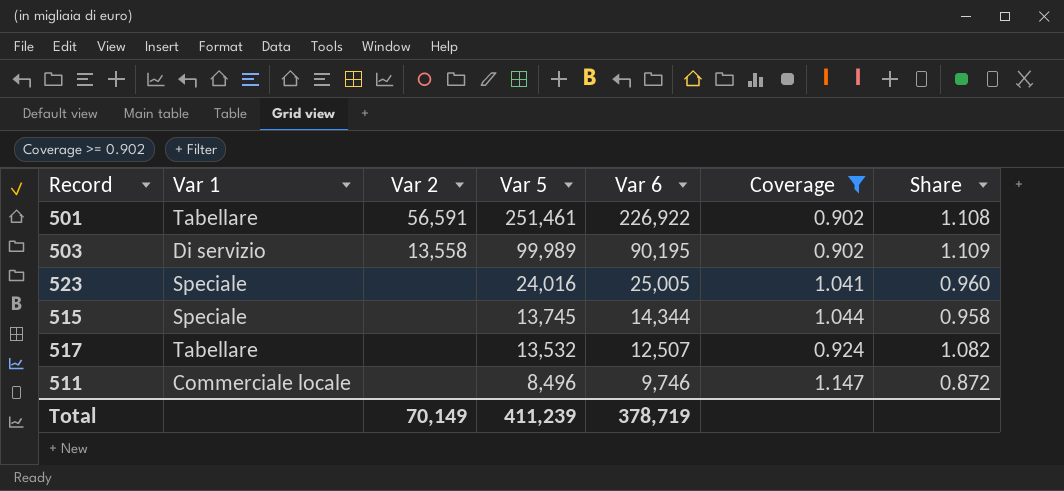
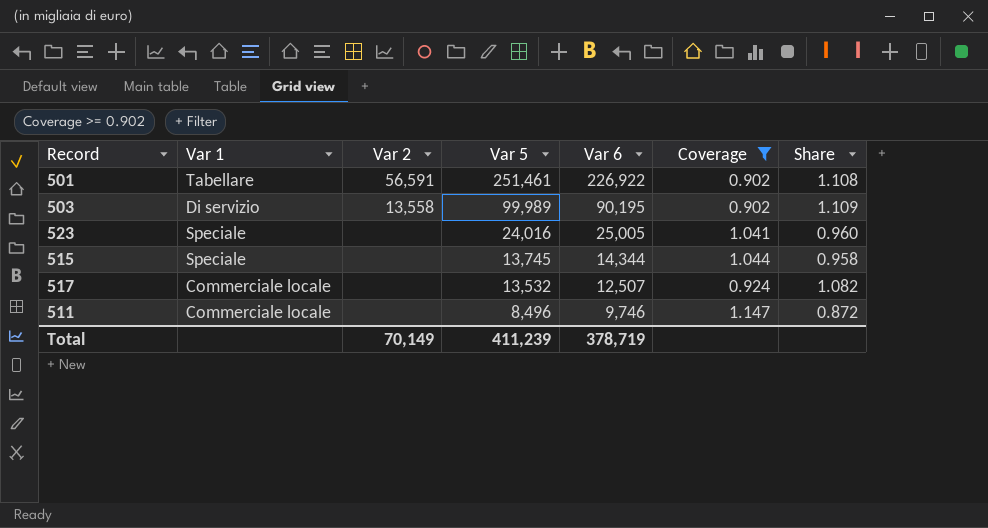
517 | Var 1: Tabellare -> Commerciale locale

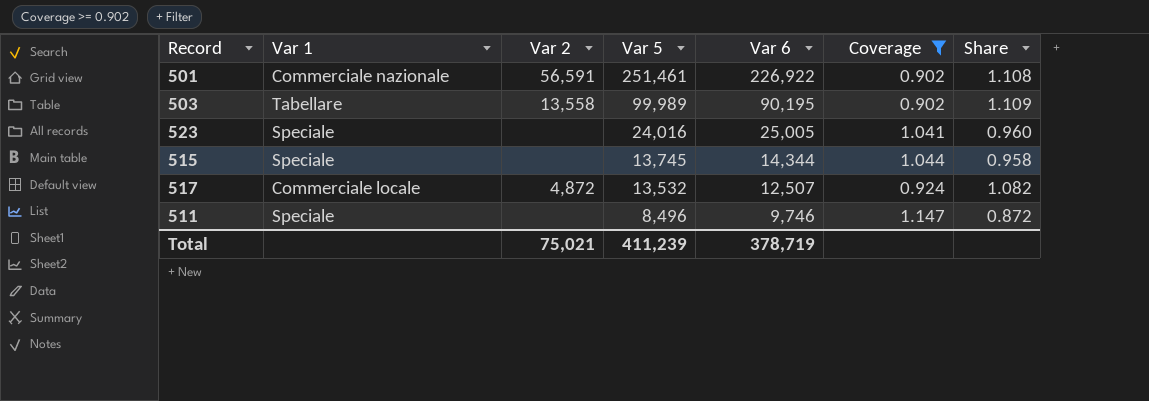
501 | Var 1: Tabellare -> Commerciale nazionale
503 | Var 1: Di servizio -> Tabellare
517 | Var 2: none -> 4,872
511 | Var 1: Commerciale locale -> Speciale
Total | Var 2: 70,149 -> 75,021

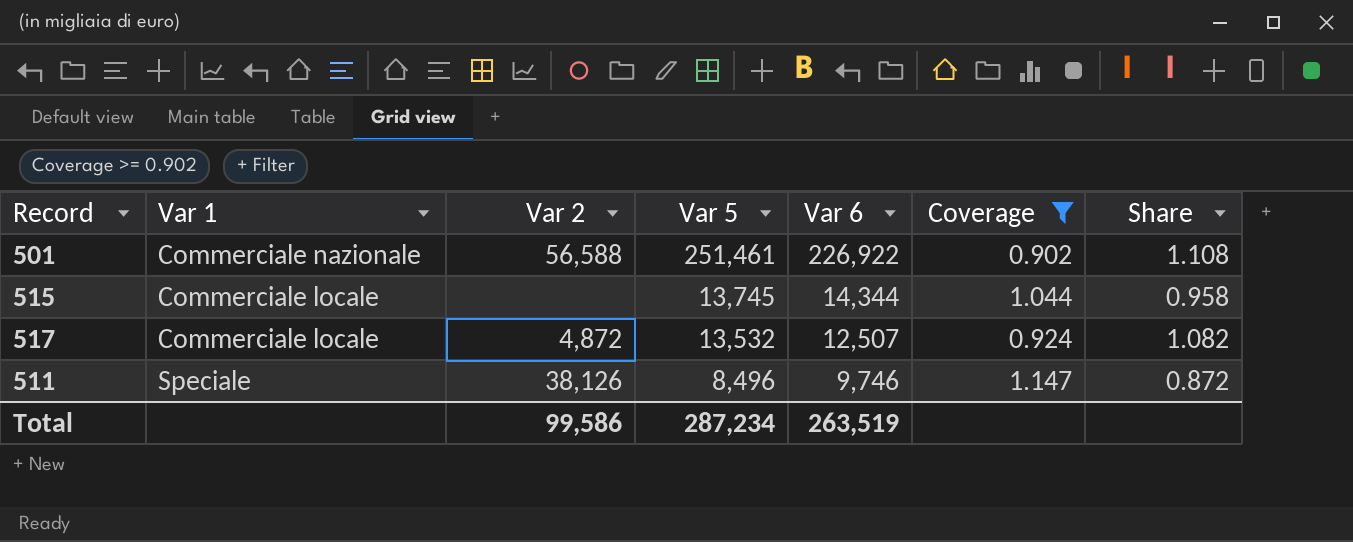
row 503: Tabellare | 13,558 | 99,989 | 90,195 | 0.902 | 1.109 -> none
row 523: Speciale | none | 24,016 | 25,005 | 1.041 | 0.960 -> none
501 | Var 2: 56,591 -> 56,588
515 | Var 1: Speciale -> Commerciale locale
511 | Var 2: none -> 38,126
Total | Var 2: 75,021 -> 99,586
Total | Var 5: 411,239 -> 287,234
Total | Var 6: 378,719 -> 263,519

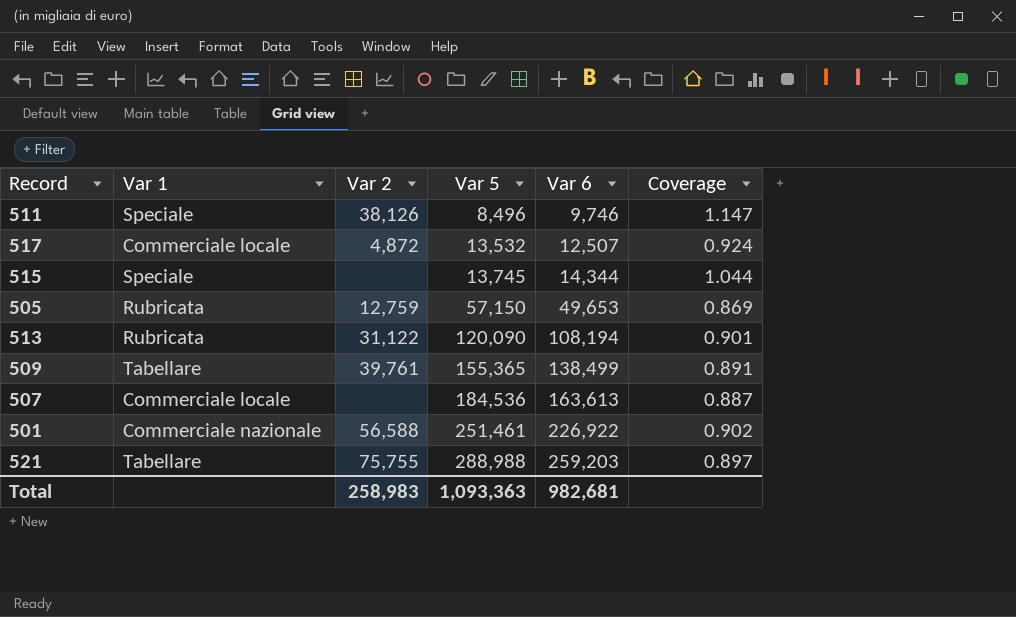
filter: Coverage >= 0.902 -> none
row order: Var 5 descending -> Var 5 ascending
column Share | formula: [Var 5] / [Var 6] -> none
515 | Var 1: Commerciale locale -> Speciale
Total | Var 2: 99,586 -> 258,983
Total | Var 5: 287,234 -> 1,093,363
Total | Var 6: 263,519 -> 982,681

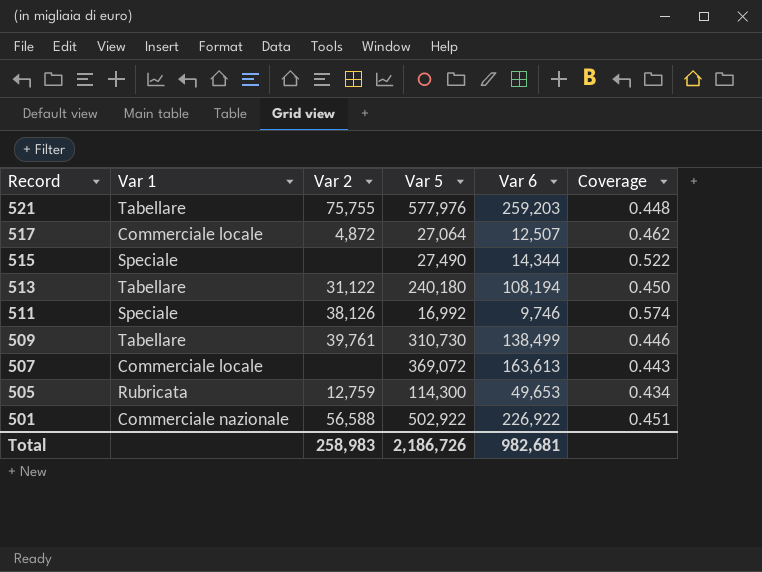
row order: Var 5 ascending -> Record descending
521 | Var 5: 288,988 -> 577,976
521 | Coverage: 0.897 -> 0.448
517 | Var 5: 13,532 -> 27,064
517 | Coverage: 0.924 -> 0.462
515 | Var 5: 13,745 -> 27,490
515 | Coverage: 1.044 -> 0.522
513 | Var 1: Rubricata -> Tabellare
513 | Var 5: 120,090 -> 240,180
513 | Coverage: 0.901 -> 0.450
511 | Var 5: 8,496 -> 16,992
511 | Coverage: 1.147 -> 0.574
509 | Var 5: 155,365 -> 310,730
509 | Coverage: 0.891 -> 0.446
507 | Var 5: 184,536 -> 369,072
507 | Coverage: 0.887 -> 0.443
505 | Var 5: 57,150 -> 114,300
505 | Coverage: 0.869 -> 0.434
501 | Var 5: 251,461 -> 502,922
501 | Coverage: 0.902 -> 0.451
Total | Var 5: 1,093,363 -> 2,186,726

